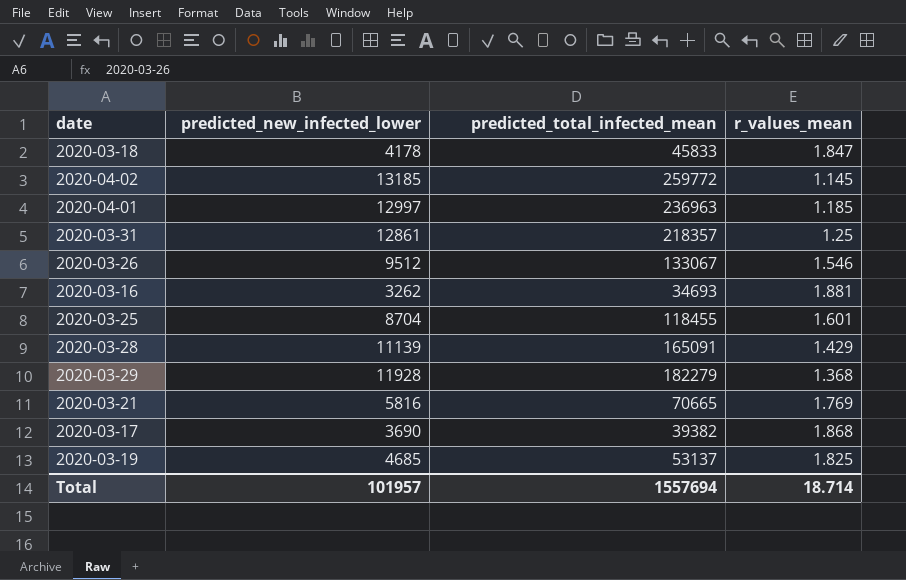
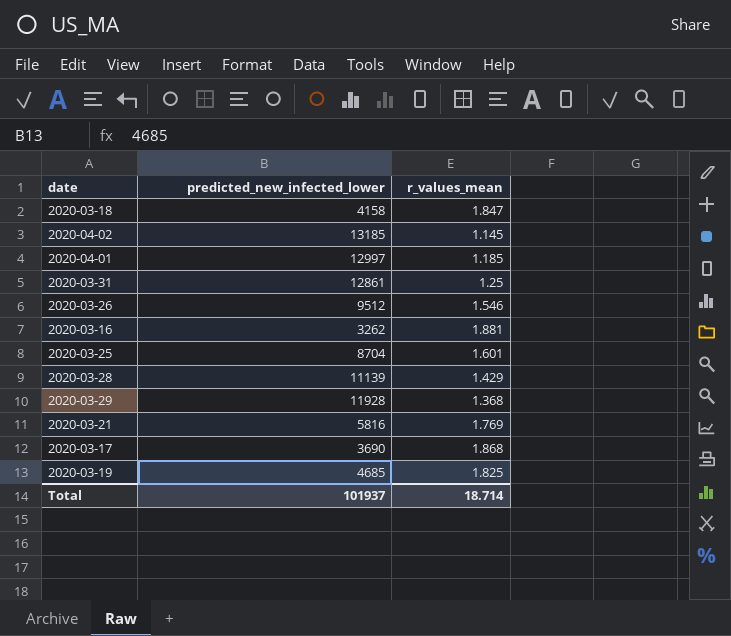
column predicted_total_infected_mean | position: 3 -> none
2020-03-18 | predicted_new_infected_lower: 4178 -> 4158
Total | predicted_new_infected_lower: 101957 -> 101937

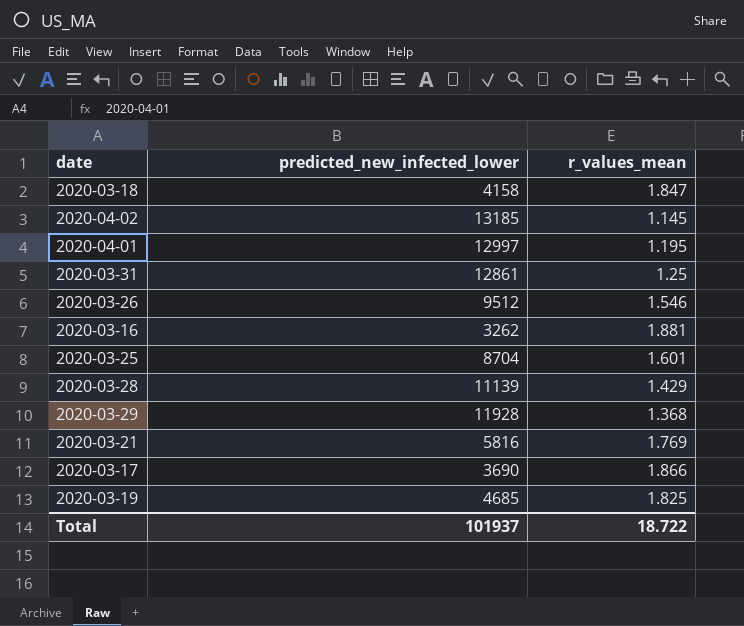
2020-04-01 | r_values_mean: 1.185 -> 1.195
2020-03-17 | r_values_mean: 1.868 -> 1.866
Total | r_values_mean: 18.714 -> 18.722

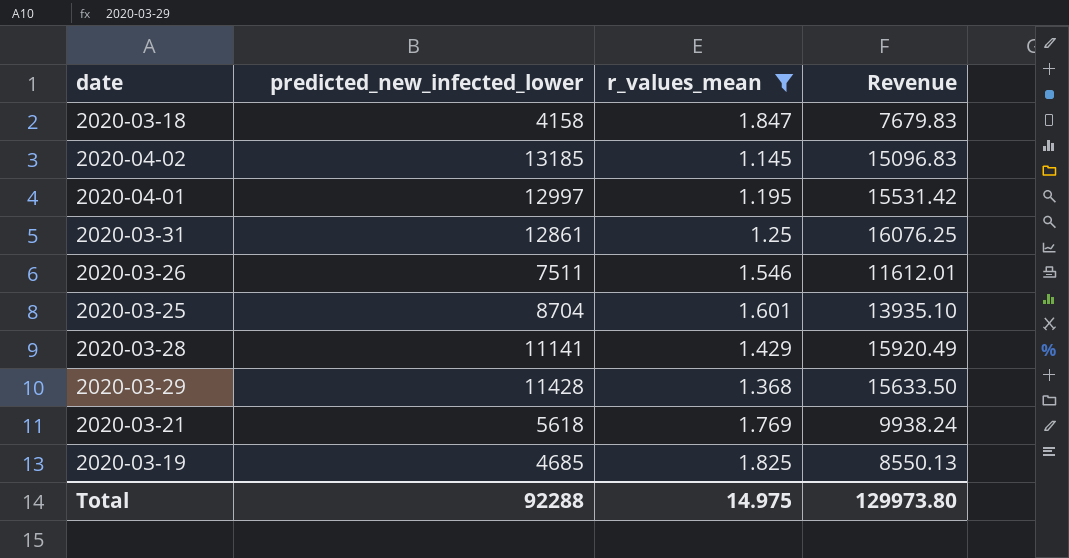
filter: none -> r_values_mean <= 1.847
column Revenue | formula: none -> [predicted_new_infected_lower] * [r_values_mean]
2020-03-26 | predicted_new_infected_lower: 9512 -> 7511
2020-03-28 | predicted_new_infected_lower: 11139 -> 11141
2020-03-29 | predicted_new_infected_lower: 11928 -> 11428
2020-03-21 | predicted_new_infected_lower: 5816 -> 5618
Total | predicted_new_infected_lower: 101937 -> 92288
Total | r_values_mean: 18.722 -> 14.975

